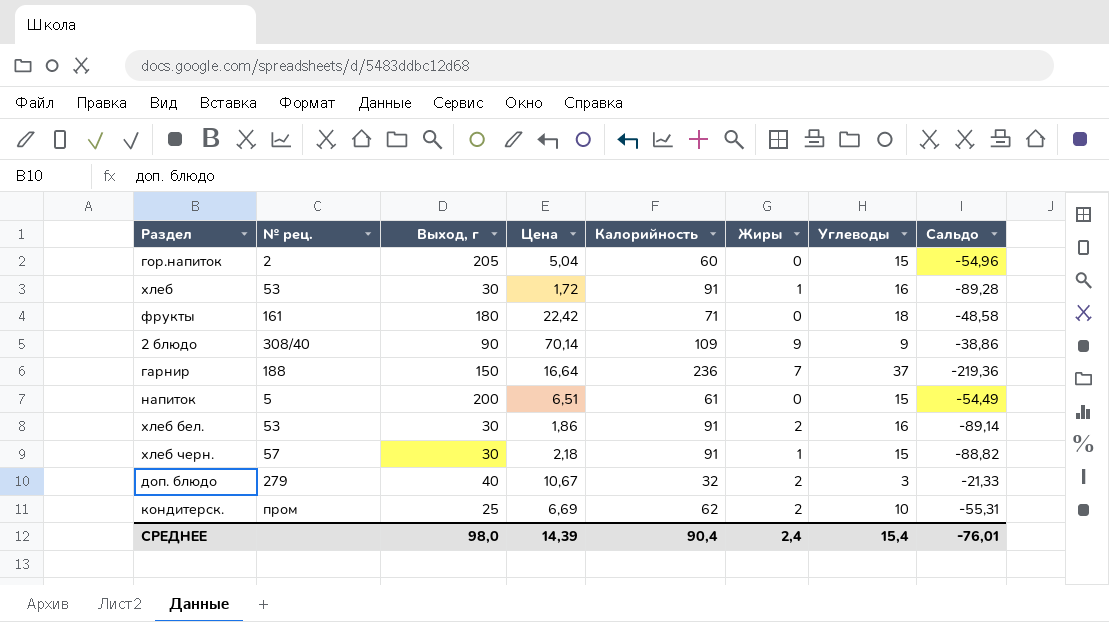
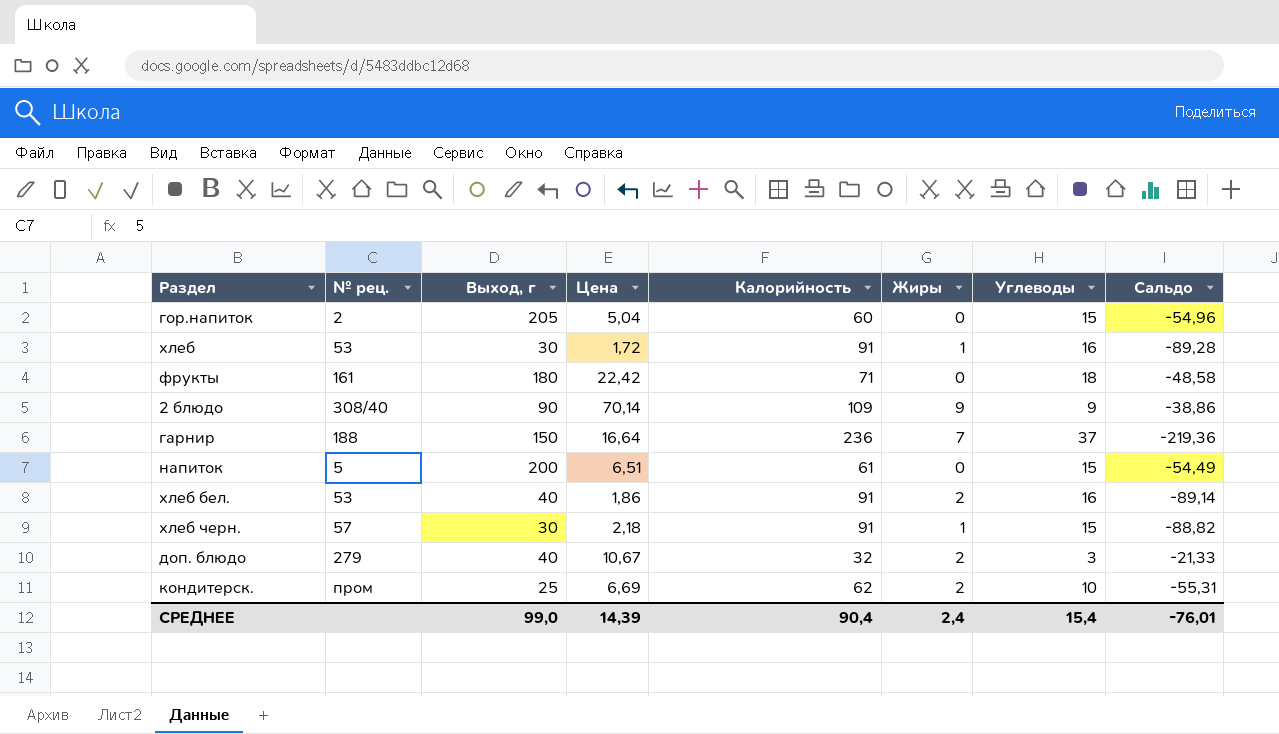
хлеб бел. | Выход, г: 30 -> 40
СРЕДНЕЕ | Выход, г: 98,0 -> 99,0

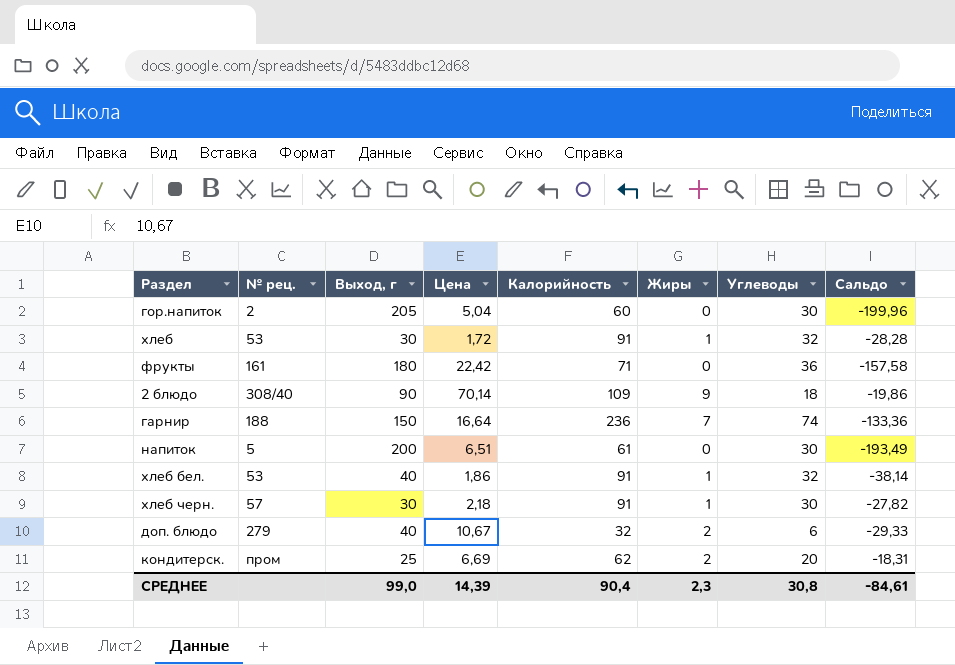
column Сальдо | formula: [Цена] - [Калорийность] -> [Цена] - [Выход, г]
гор.напиток | Углеводы: 15 -> 30
хлеб | Углеводы: 16 -> 32
фрукты | Углеводы: 18 -> 36
2 блюдо | Углеводы: 9 -> 18
гарнир | Углеводы: 37 -> 74
напиток | Углеводы: 15 -> 30
хлеб бел. | Жиры: 2 -> 1
хлеб бел. | Углеводы: 16 -> 32
хлеб черн. | Углеводы: 15 -> 30
доп. блюдо | Углеводы: 3 -> 6
кондитерск. | Углеводы: 10 -> 20
СРЕДНЕЕ | Жиры: 2,4 -> 2,3
СРЕДНЕЕ | Углеводы: 15,4 -> 30,8
СРЕДНЕЕ | Сальдо: -76,01 -> -84,61

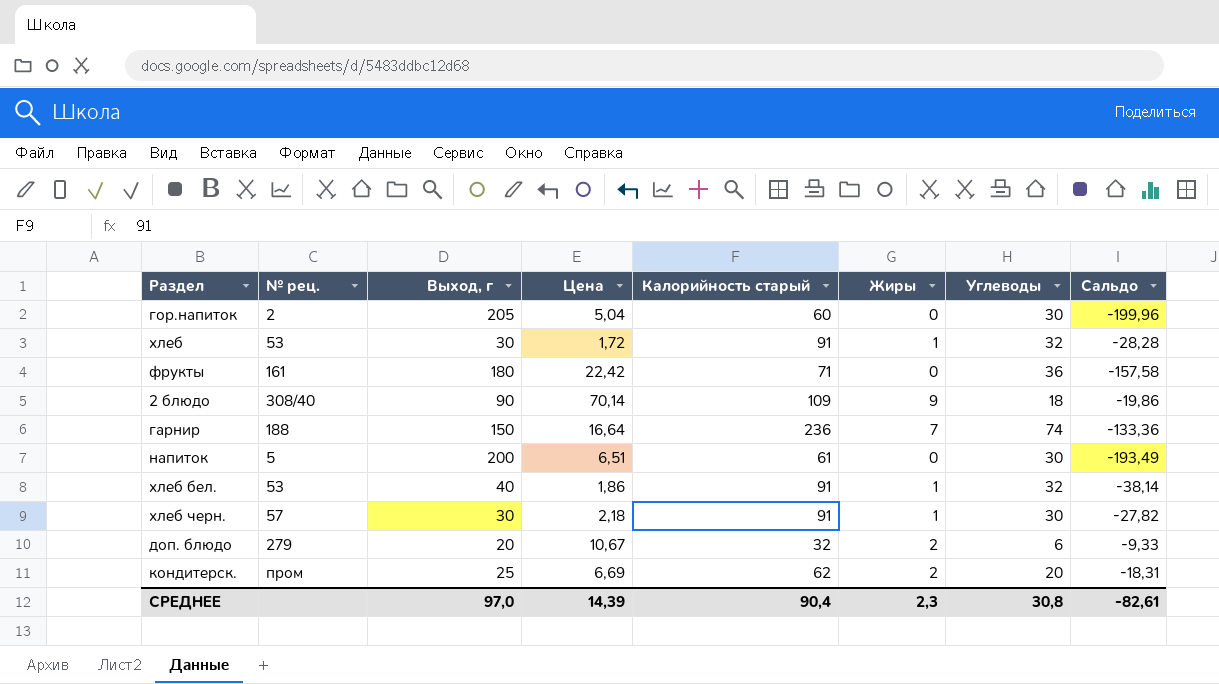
column name: Калорийность -> Калорийность старый
доп. блюдо | Выход, г: 40 -> 20
доп. блюдо | Сальдо: -29,33 -> -9,33
СРЕДНЕЕ | Выход, г: 99,0 -> 97,0
СРЕДНЕЕ | Сальдо: -84,61 -> -82,61

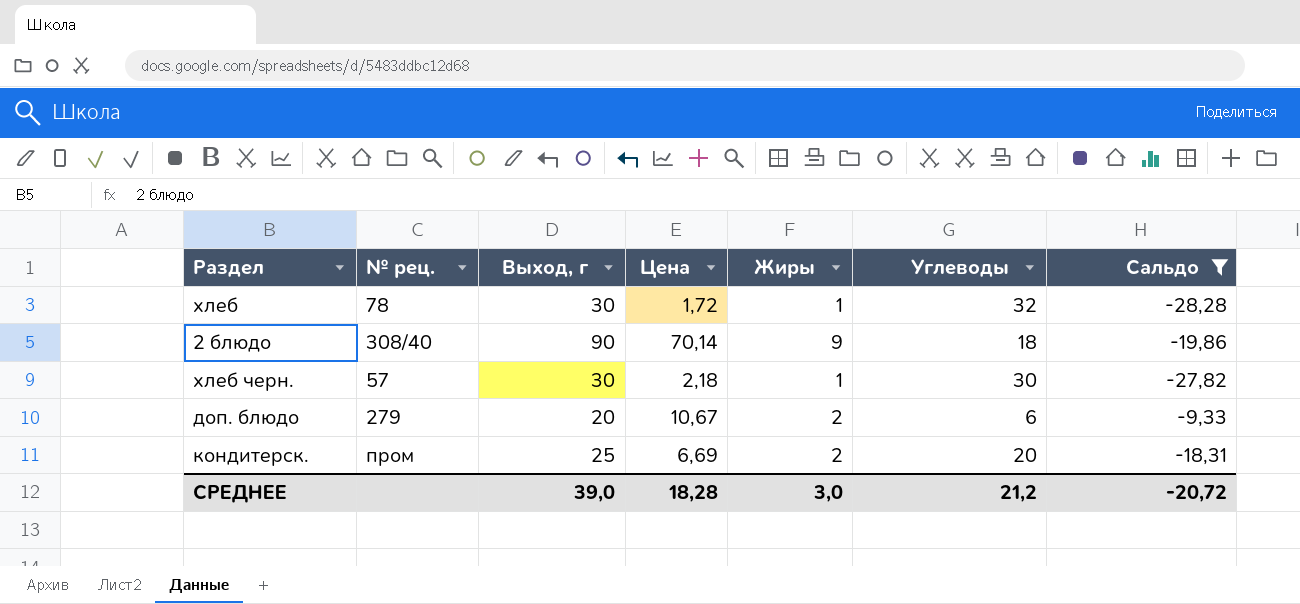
filter: none -> Сальдо >= -28,28
column Калорийность старый | position: 5 -> none
хлеб | № рец.: 53 -> 78
СРЕДНЕЕ | Выход, г: 97,0 -> 39,0
СРЕДНЕЕ | Цена: 14,39 -> 18,28
СРЕДНЕЕ | Жиры: 2,3 -> 3,0
СРЕДНЕЕ | Углеводы: 30,8 -> 21,2
СРЕДНЕЕ | Сальдо: -82,61 -> -20,72

